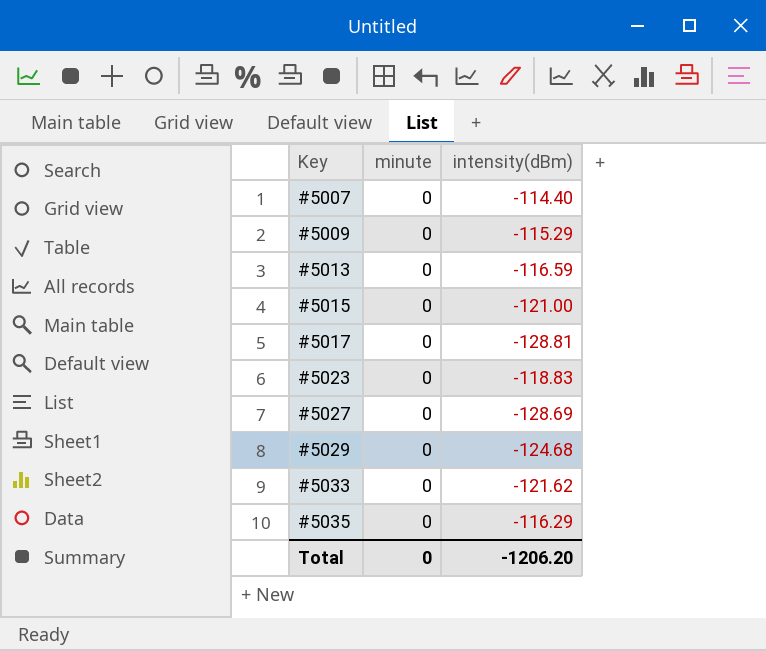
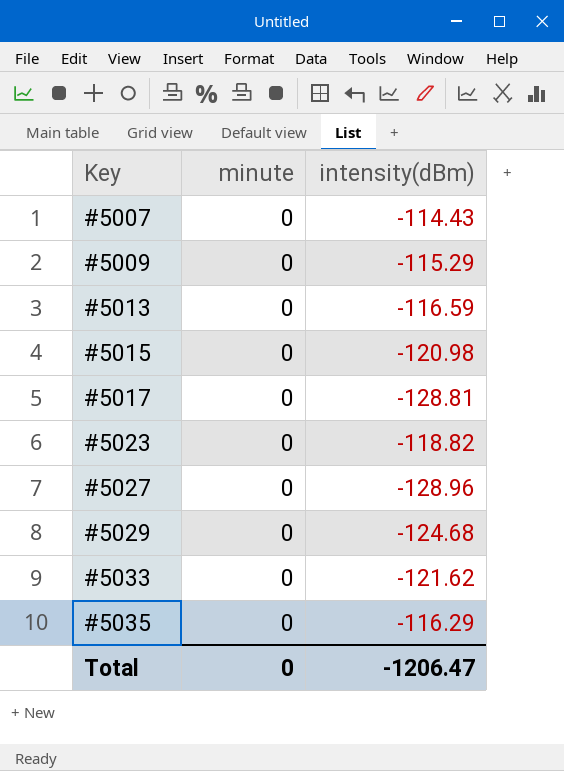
#5007 | intensity(dBm): -114.40 -> -114.43
#5015 | intensity(dBm): -121.00 -> -120.98
#5023 | intensity(dBm): -118.83 -> -118.82
#5027 | intensity(dBm): -128.69 -> -128.96
Total | intensity(dBm): -1206.20 -> -1206.47

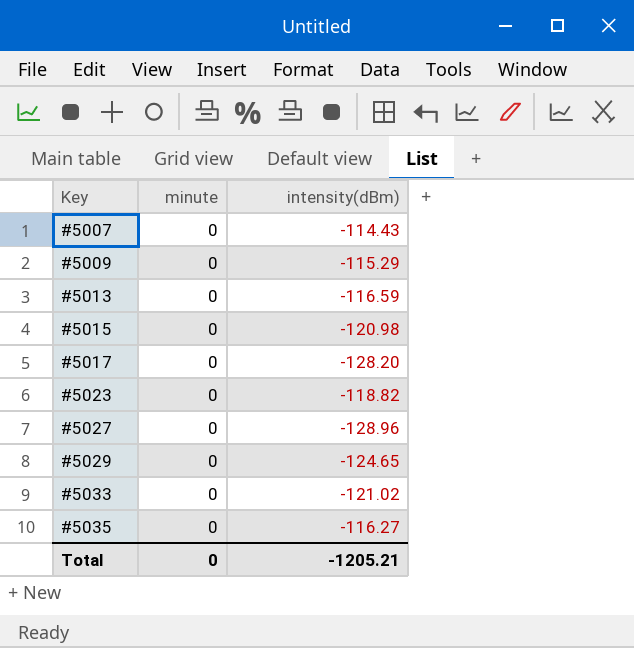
#5017 | intensity(dBm): -128.81 -> -128.20
#5029 | intensity(dBm): -124.68 -> -124.65
#5033 | intensity(dBm): -121.62 -> -121.02
#5035 | intensity(dBm): -116.29 -> -116.27
Total | intensity(dBm): -1206.47 -> -1205.21

